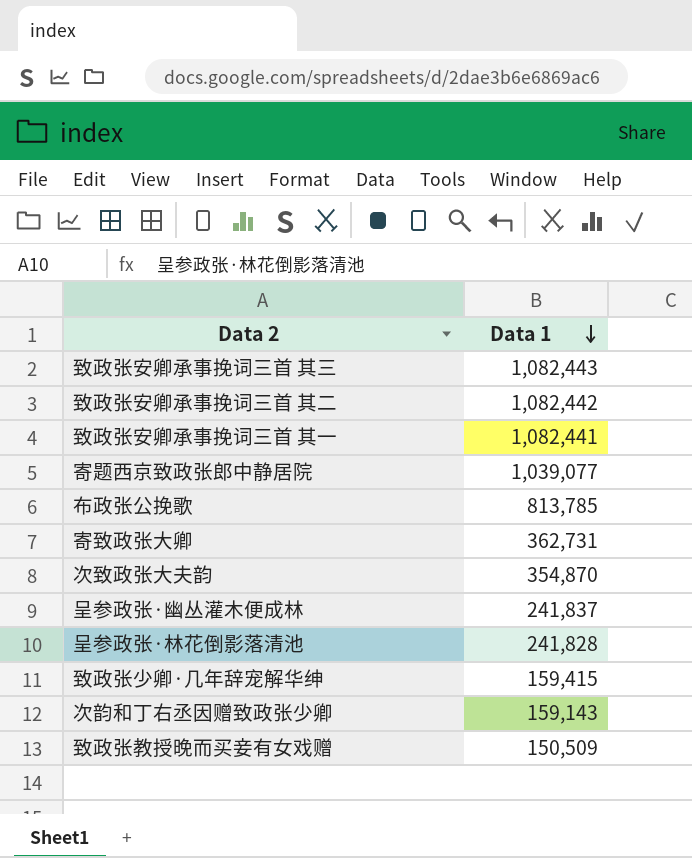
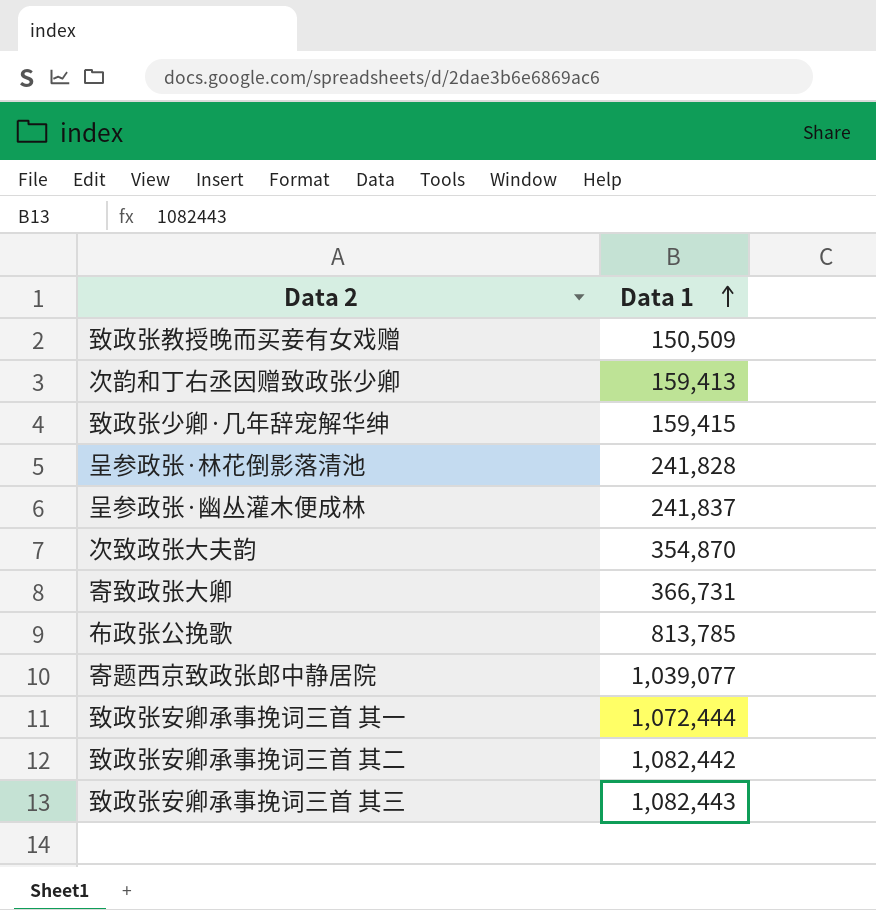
row order: Data 1 descending -> Data 1 ascending
次韵和丁右丞因赠致政张少卿 | Data 1: 159,143 -> 159,413
寄致政张大卿 | Data 1: 362,731 -> 366,731
致政张安卿承事挽词三首 其一 | Data 1: 1,082,441 -> 1,072,444

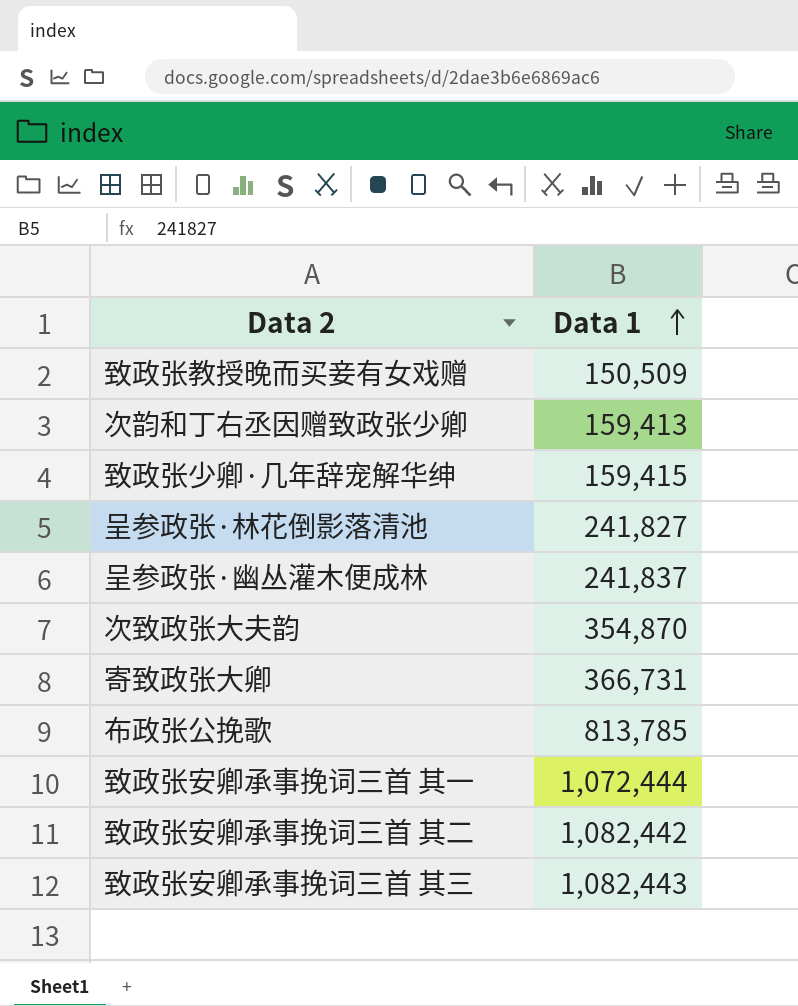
row 寄题西京致政张郎中静居院: 1,039,077 -> none
呈参政张·林花倒影落清池 | Data 1: 241,828 -> 241,827

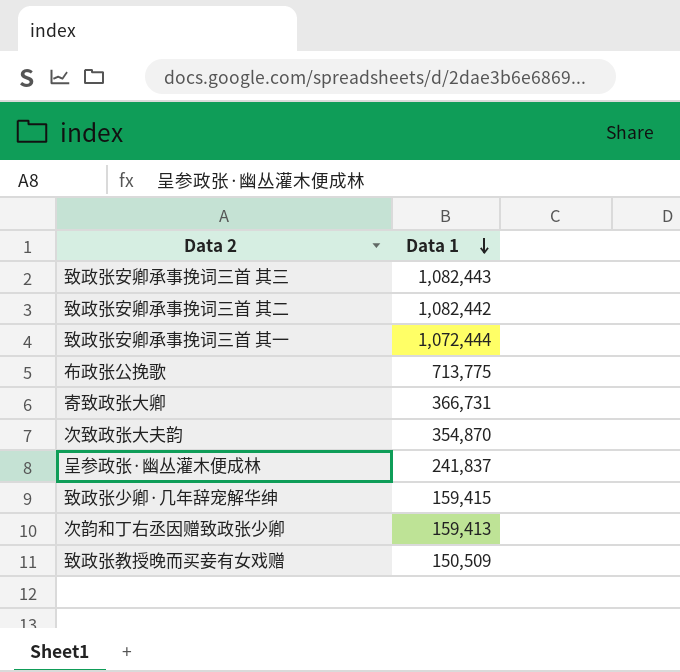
row order: Data 1 ascending -> Data 1 descending
row 呈参政张·林花倒影落清池: 241,827 -> none
布政张公挽歌 | Data 1: 813,785 -> 713,775

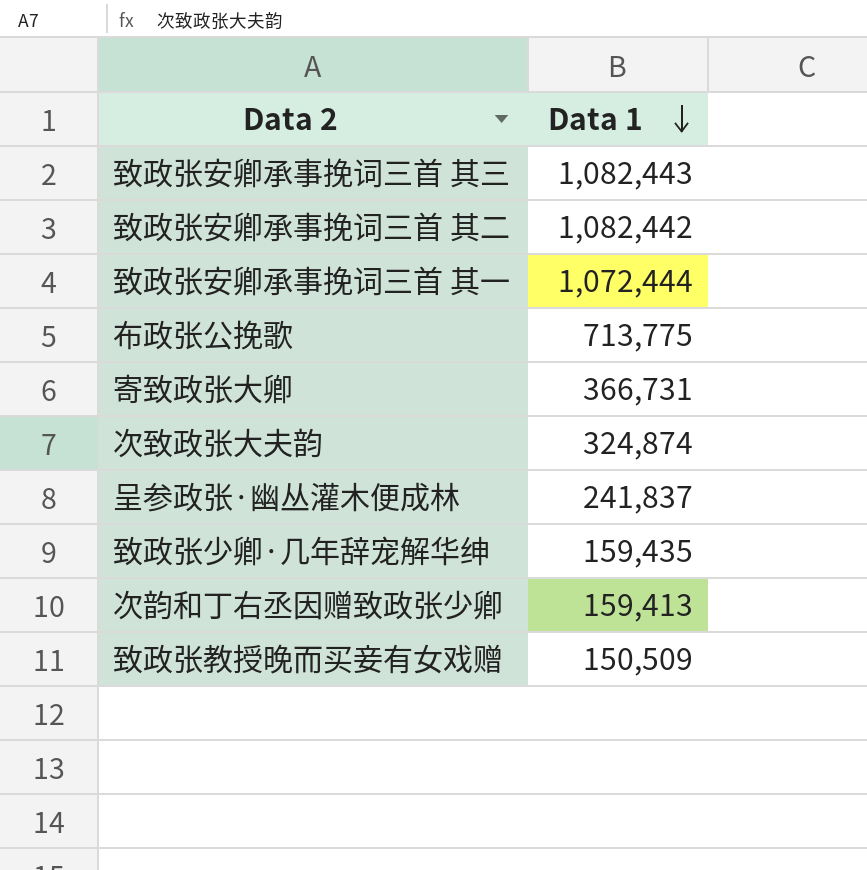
次致政张大夫韵 | Data 1: 354,870 -> 324,874
致政张少卿·几年辞宠解华绅 | Data 1: 159,415 -> 159,435

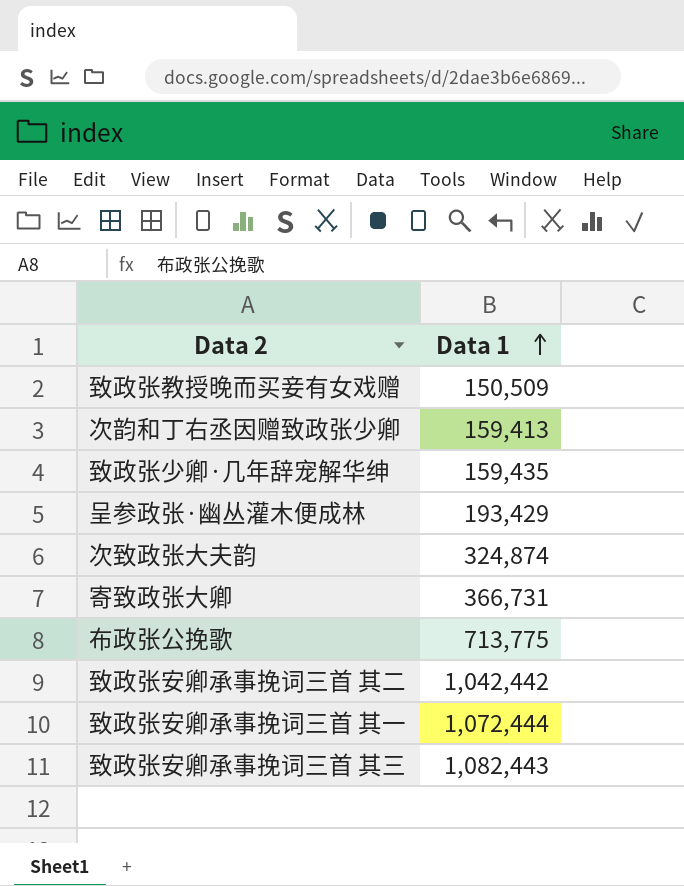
row order: Data 1 descending -> Data 1 ascending
呈参政张·幽丛灌木便成林 | Data 1: 241,837 -> 193,429
致政张安卿承事挽词三首 其二 | Data 1: 1,082,442 -> 1,042,442

